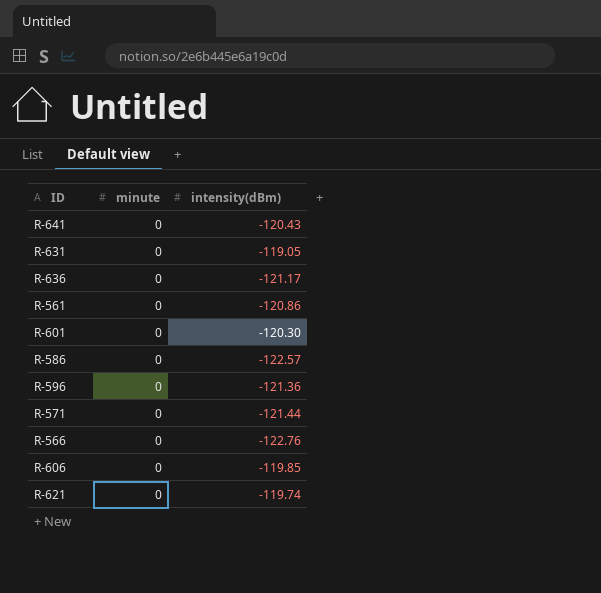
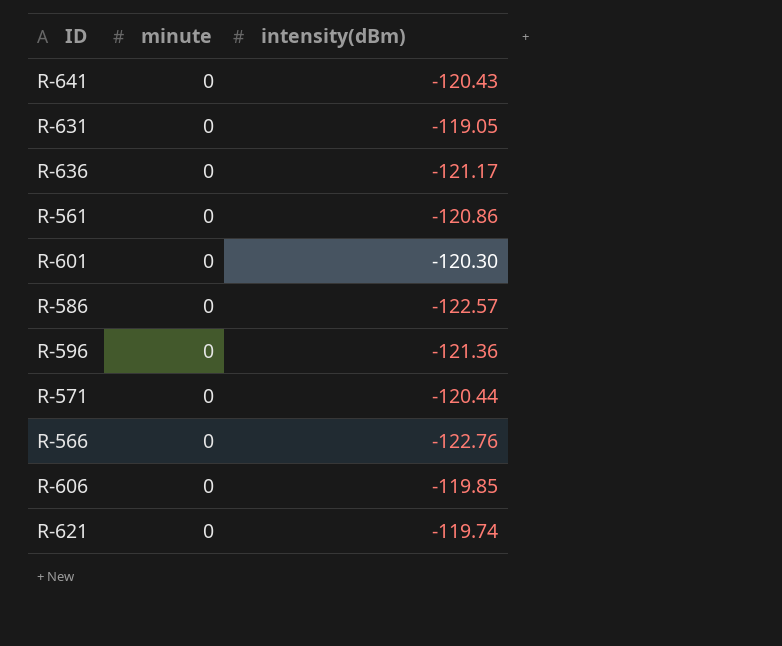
R-571 | intensity(dBm): -121.44 -> -120.44

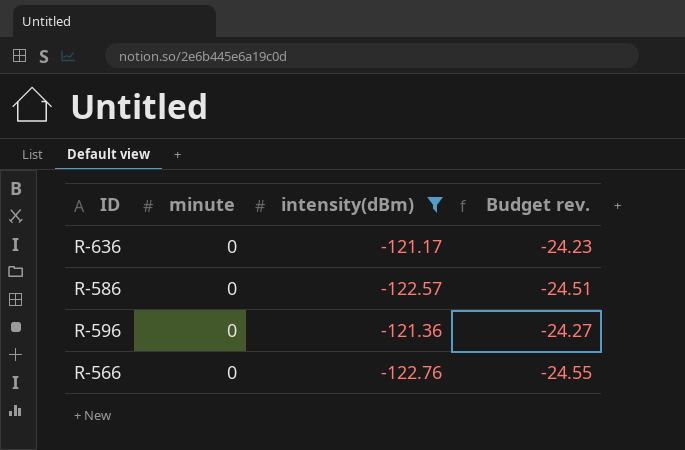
filter: none -> intensity(dBm) <= -121.17
column Budget rev. | formula: none -> [intensity(dBm)] * 0.2

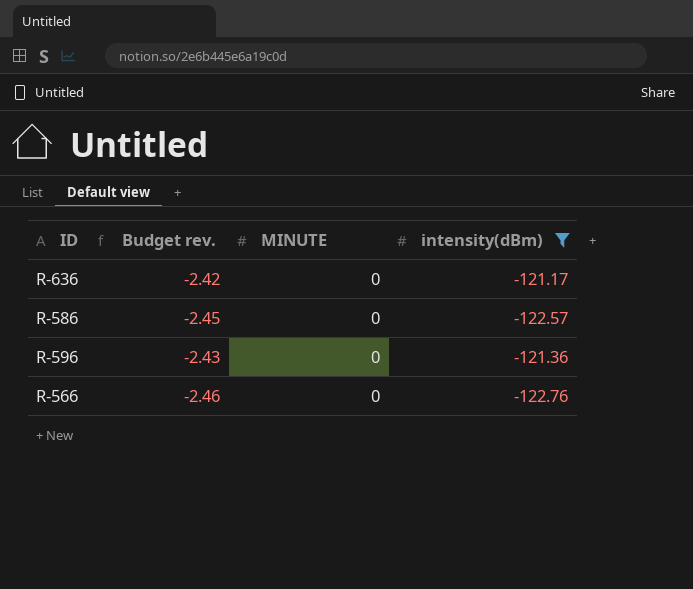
column Budget rev. | formula: [intensity(dBm)] * 0.2 -> [intensity(dBm)] * 0.02
column Budget rev. | position: 4 -> 2
column name: minute -> MINUTE

